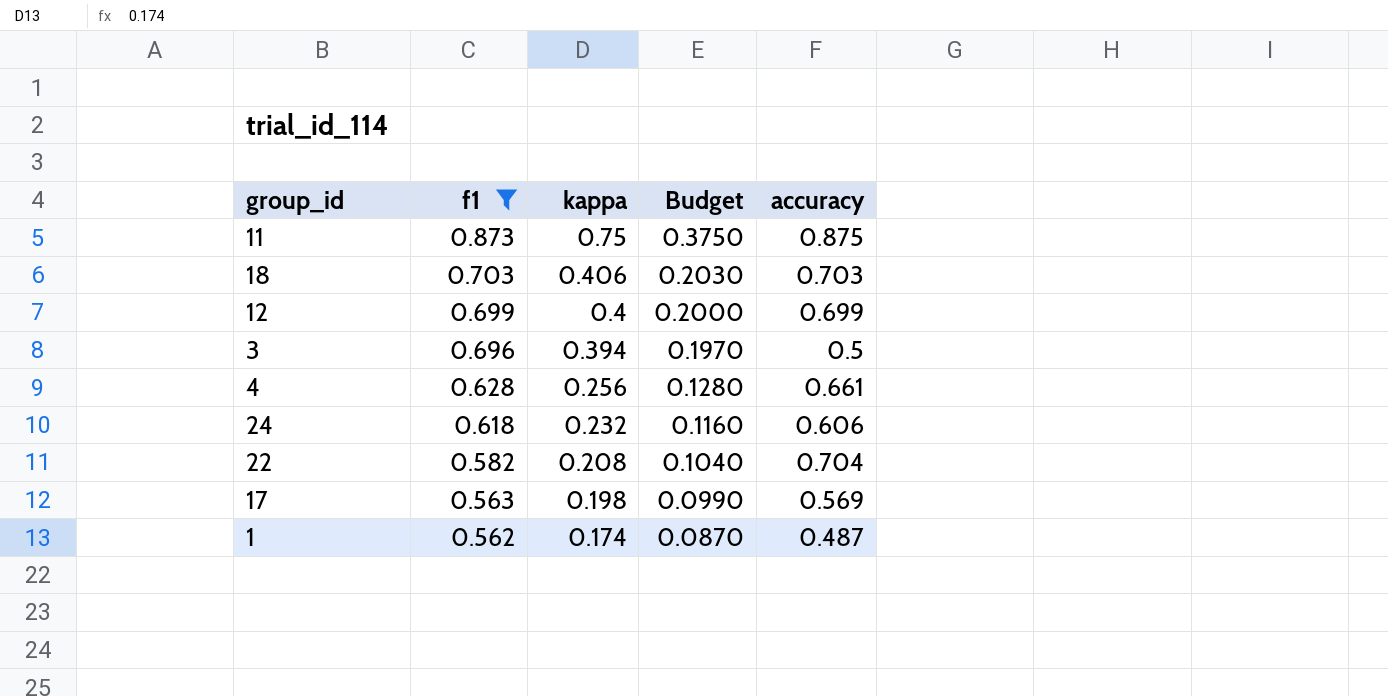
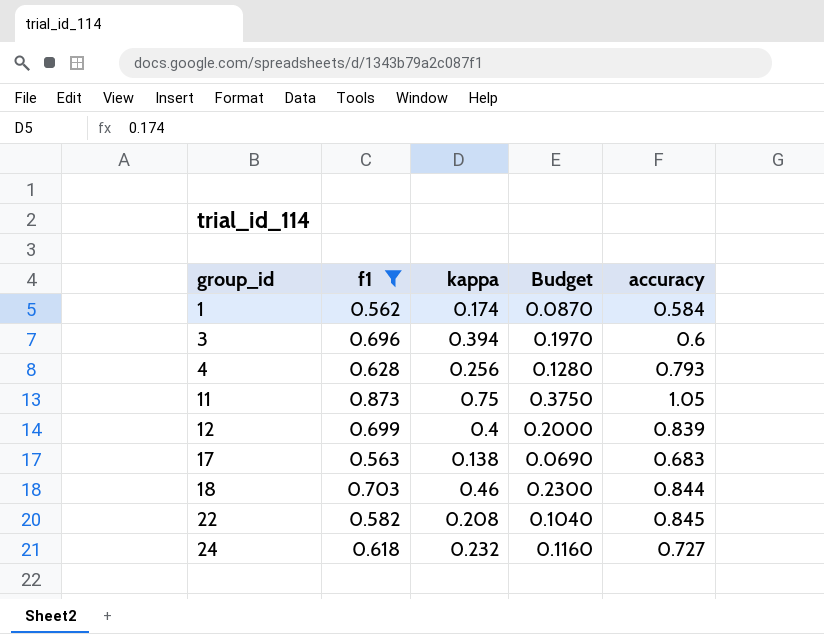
row order: f1 descending -> group_id ascending
1 | accuracy: 0.487 -> 0.584
3 | accuracy: 0.5 -> 0.6
4 | accuracy: 0.661 -> 0.793
11 | accuracy: 0.875 -> 1.05
12 | accuracy: 0.699 -> 0.839
17 | kappa: 0.198 -> 0.138
17 | Budget: 0.0990 -> 0.0690
17 | accuracy: 0.569 -> 0.683
18 | kappa: 0.406 -> 0.46
18 | Budget: 0.2030 -> 0.2300
18 | accuracy: 0.703 -> 0.844
22 | accuracy: 0.704 -> 0.845
24 | accuracy: 0.606 -> 0.727

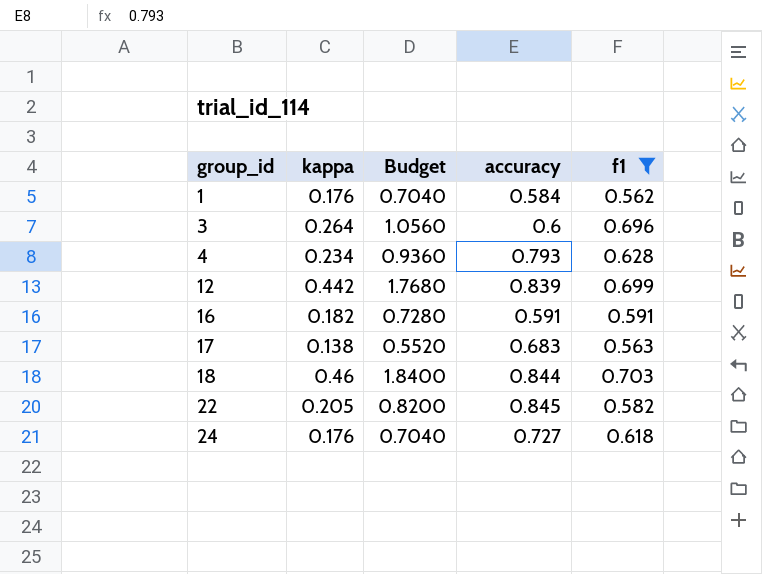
column Budget | formula: [kappa] * 0.5 -> [kappa] * 4
column f1 | position: 2 -> 5
row 11: 0.873 | 0.75 | 0.3750 | 1.05 -> none
1 | kappa: 0.174 -> 0.176
3 | kappa: 0.394 -> 0.264
4 | kappa: 0.256 -> 0.234
12 | kappa: 0.4 -> 0.442
row 16: none -> 0.182 | 0.7280 | 0.591 | 0.591
22 | kappa: 0.208 -> 0.205
24 | kappa: 0.232 -> 0.176

